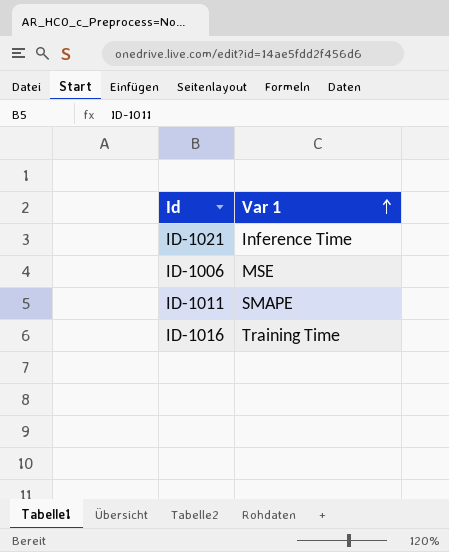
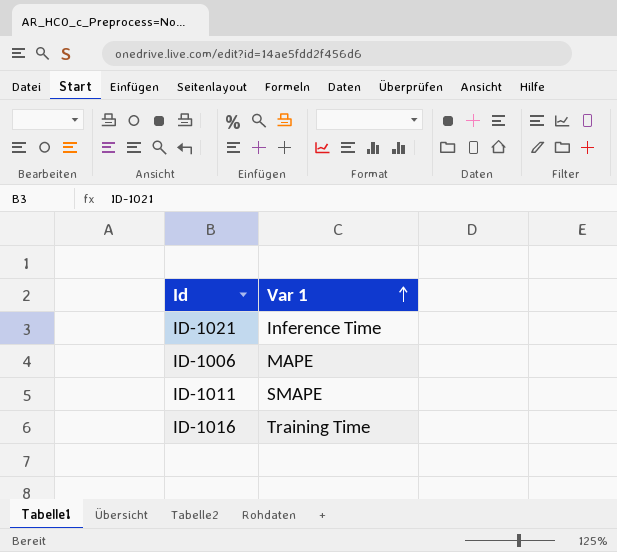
ID-1006 | Var 1: MSE -> MAPE

